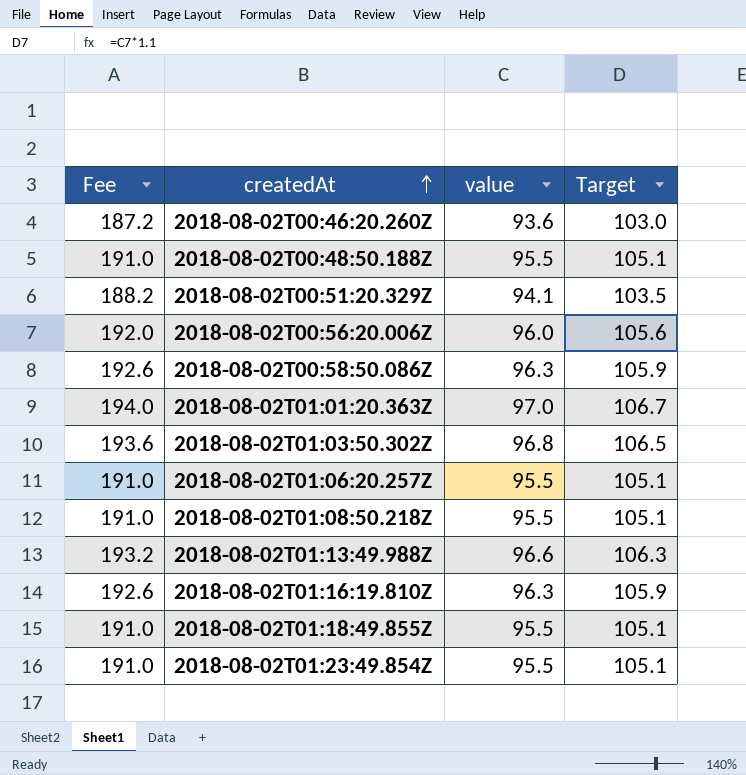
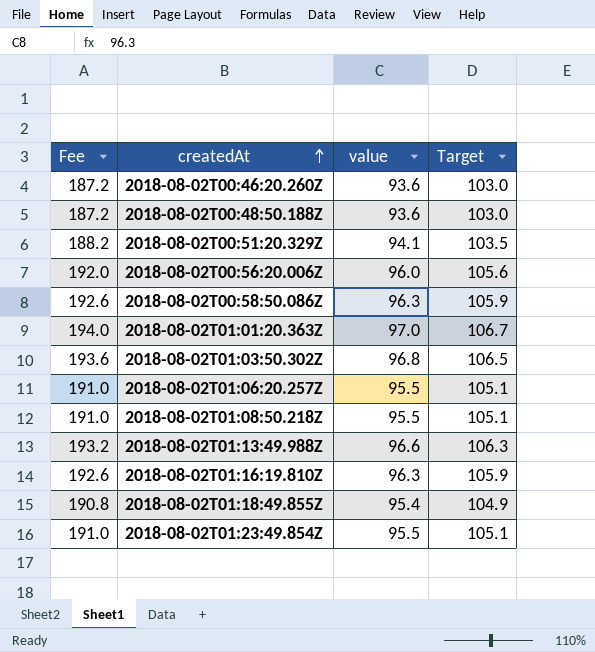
2018-08-02T00:48:50.188Z | Fee: 191.0 -> 187.2
2018-08-02T00:48:50.188Z | value: 95.5 -> 93.6
2018-08-02T00:48:50.188Z | Target: 105.1 -> 103.0
2018-08-02T01:18:49.855Z | Fee: 191.0 -> 190.8
2018-08-02T01:18:49.855Z | value: 95.5 -> 95.4
2018-08-02T01:18:49.855Z | Target: 105.1 -> 104.9

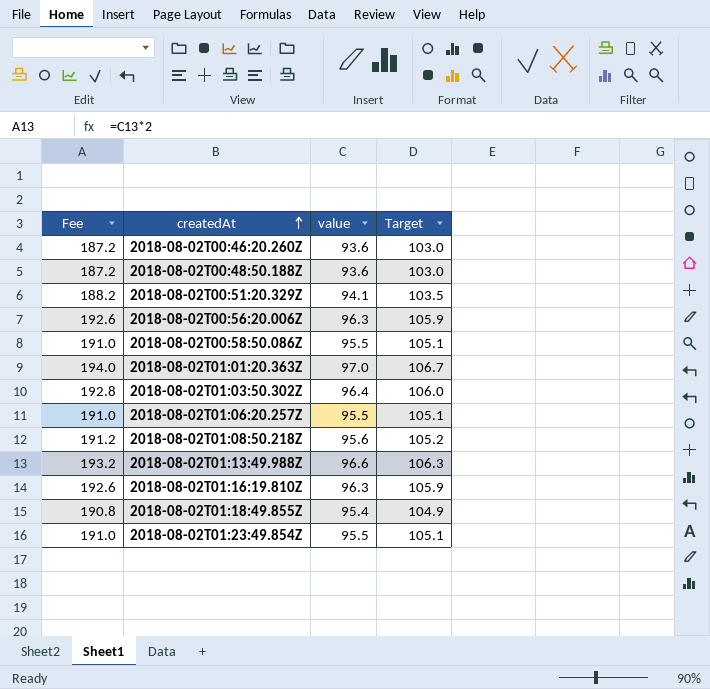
2018-08-02T00:56:20.006Z | Fee: 192.0 -> 192.6
2018-08-02T00:56:20.006Z | value: 96.0 -> 96.3
2018-08-02T00:56:20.006Z | Target: 105.6 -> 105.9
2018-08-02T00:58:50.086Z | Fee: 192.6 -> 191.0
2018-08-02T00:58:50.086Z | value: 96.3 -> 95.5
2018-08-02T00:58:50.086Z | Target: 105.9 -> 105.1
2018-08-02T01:03:50.302Z | Fee: 193.6 -> 192.8
2018-08-02T01:03:50.302Z | value: 96.8 -> 96.4
2018-08-02T01:03:50.302Z | Target: 106.5 -> 106.0
2018-08-02T01:08:50.218Z | Fee: 191.0 -> 191.2
2018-08-02T01:08:50.218Z | value: 95.5 -> 95.6
2018-08-02T01:08:50.218Z | Target: 105.1 -> 105.2

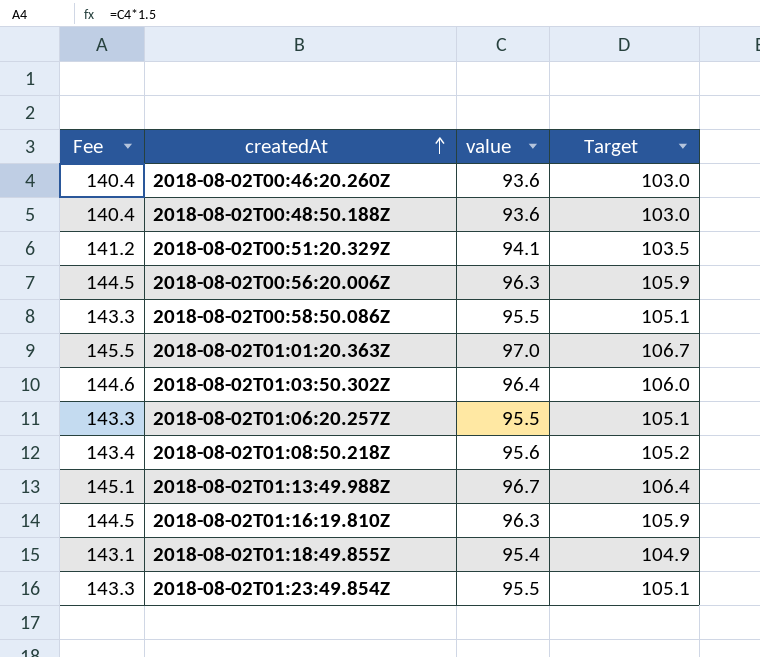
column Fee | formula: [value] * 2 -> [value] * 1.5
2018-08-02T01:13:49.988Z | value: 96.6 -> 96.7
2018-08-02T01:13:49.988Z | Target: 106.3 -> 106.4

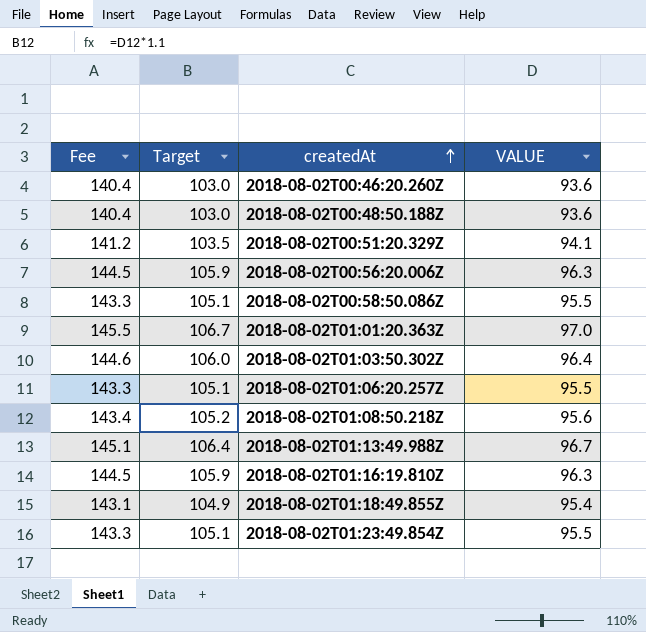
column Target | position: 4 -> 2
column name: value -> VALUE

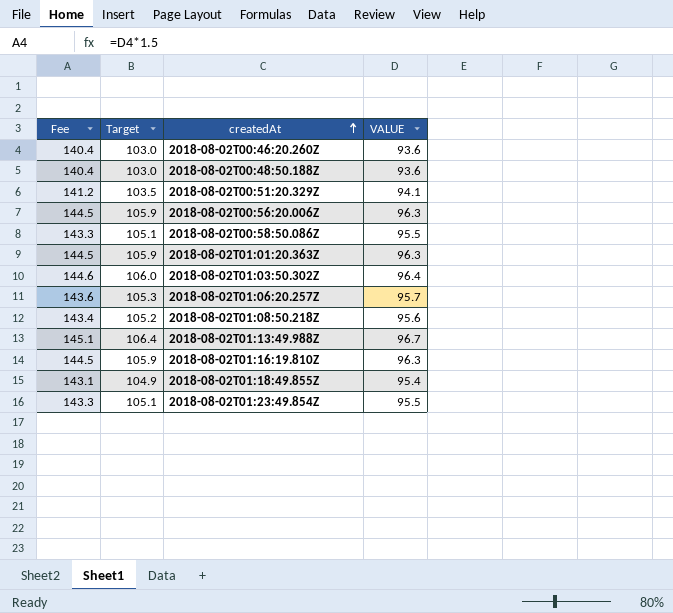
2018-08-02T01:01:20.363Z | Fee: 145.5 -> 144.5
2018-08-02T01:01:20.363Z | Target: 106.7 -> 105.9
2018-08-02T01:01:20.363Z | VALUE: 97.0 -> 96.3
2018-08-02T01:06:20.257Z | Fee: 143.3 -> 143.6
2018-08-02T01:06:20.257Z | Target: 105.1 -> 105.3
2018-08-02T01:06:20.257Z | VALUE: 95.5 -> 95.7

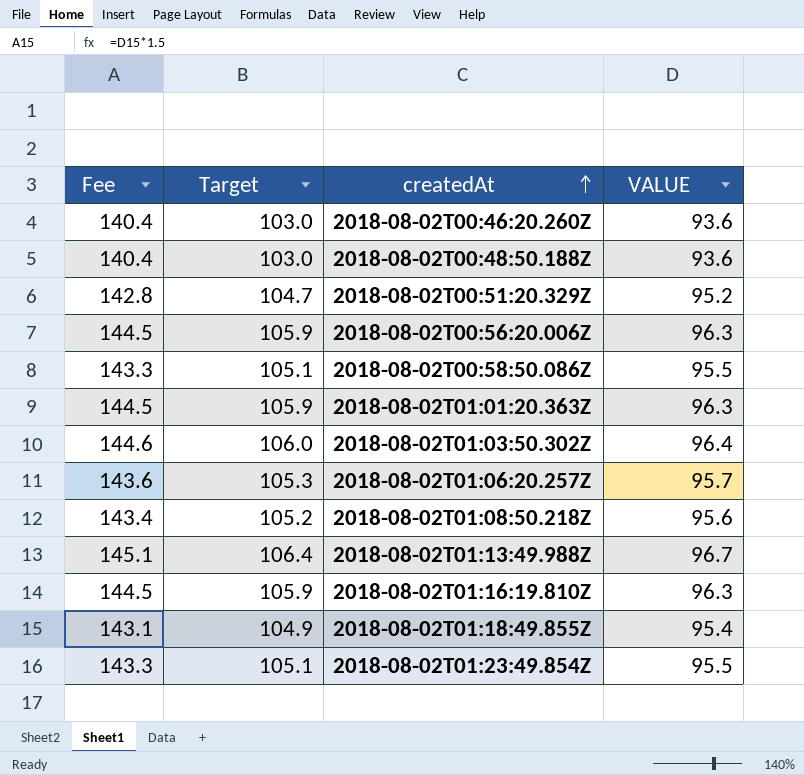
2018-08-02T00:51:20.329Z | Fee: 141.2 -> 142.8
2018-08-02T00:51:20.329Z | Target: 103.5 -> 104.7
2018-08-02T00:51:20.329Z | VALUE: 94.1 -> 95.2

